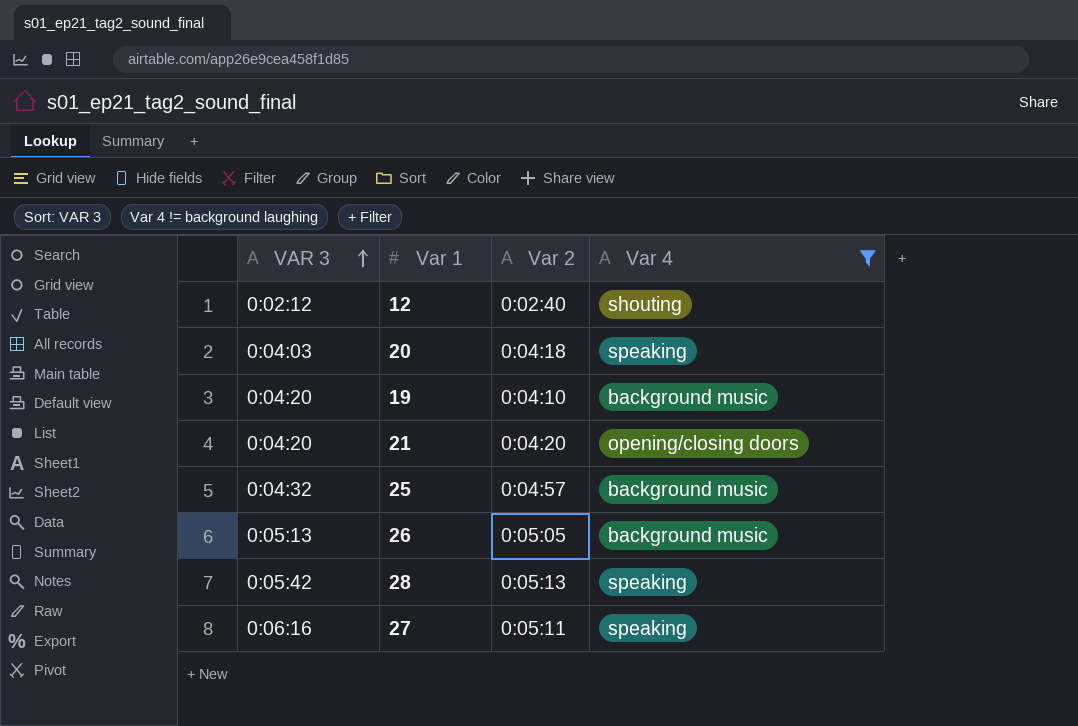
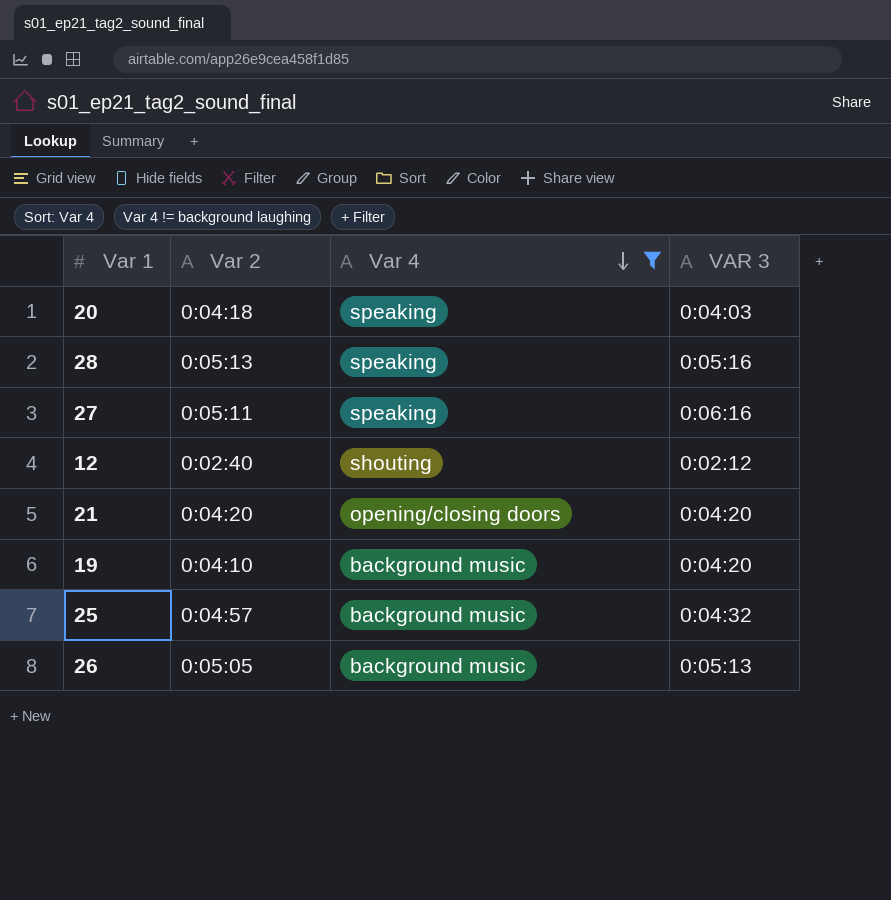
row order: VAR 3 ascending -> Var 4 descending
column VAR 3 | position: 1 -> 4
28 | VAR 3: 0:05:42 -> 0:05:16

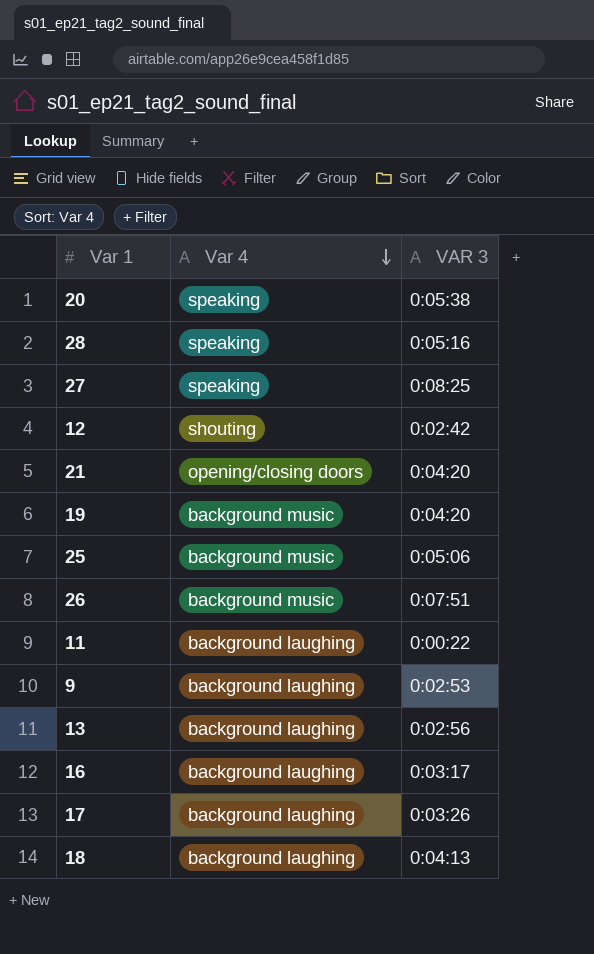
filter: Var 4 != background laughing -> none
column Var 2 | position: 2 -> none
20 | VAR 3: 0:04:03 -> 0:05:38
27 | VAR 3: 0:06:16 -> 0:08:25
12 | VAR 3: 0:02:12 -> 0:02:42
25 | VAR 3: 0:04:32 -> 0:05:06
26 | VAR 3: 0:05:13 -> 0:07:51

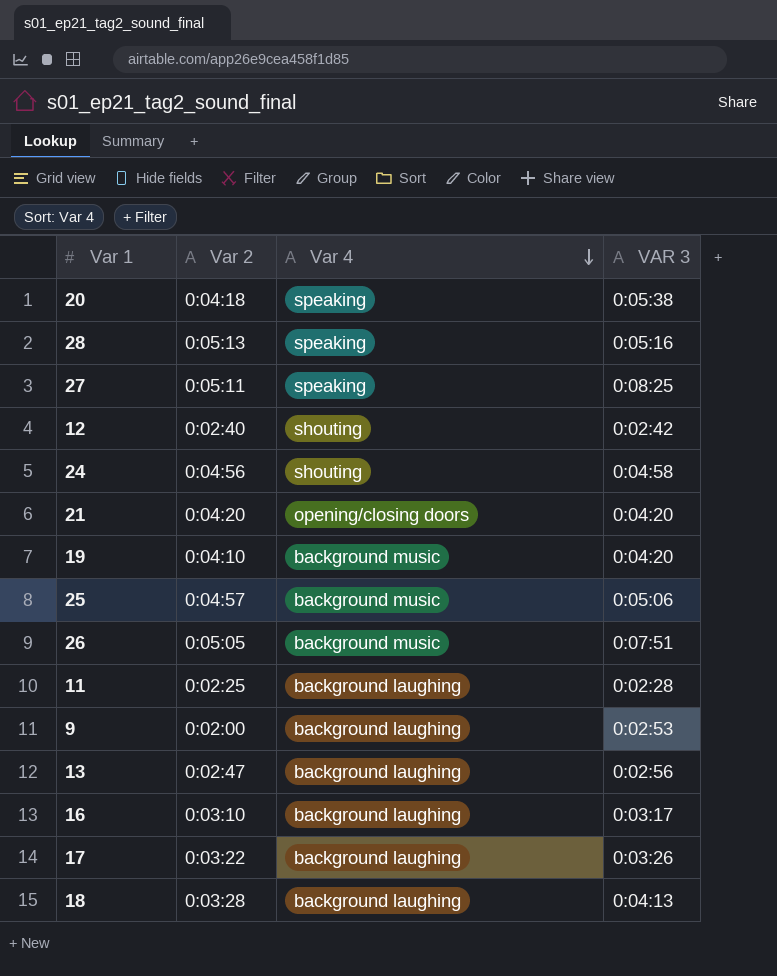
column Var 2 | position: none -> 2
row 24: none -> 0:04:56 | shouting | 0:04:58
11 | VAR 3: 0:00:22 -> 0:02:28

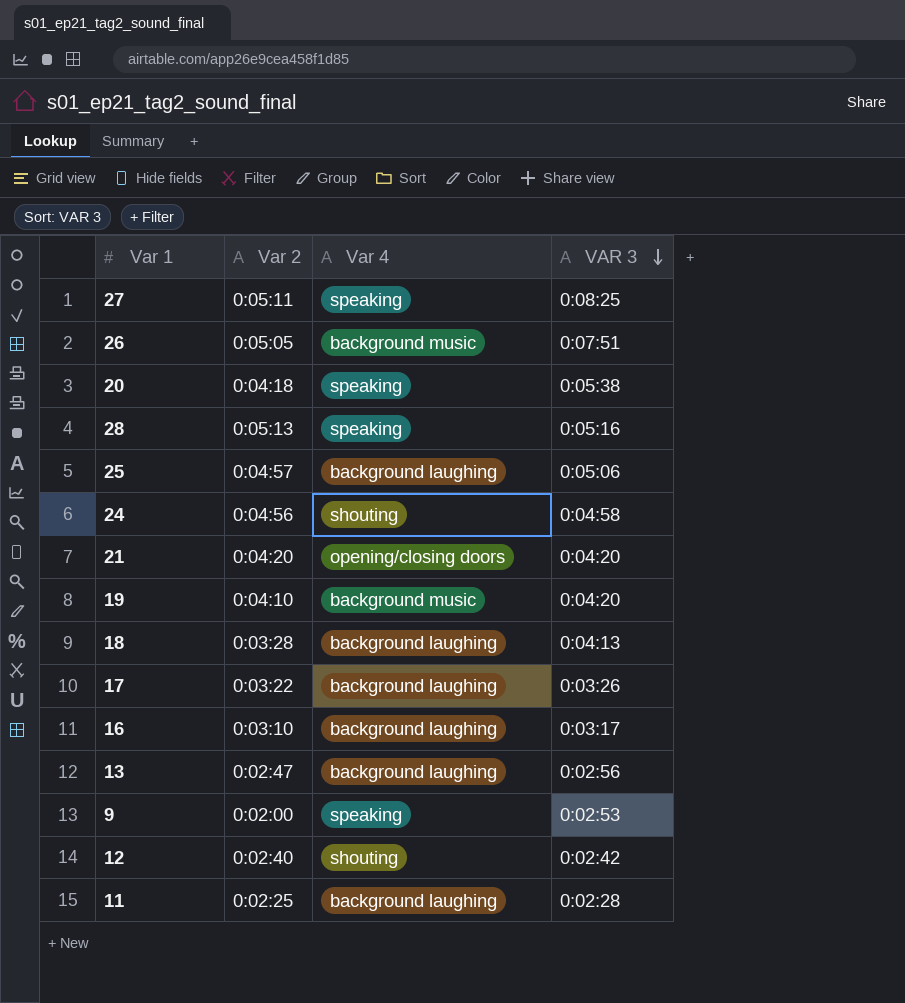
row order: Var 4 descending -> VAR 3 descending
25 | Var 4: background music -> background laughing
9 | Var 4: background laughing -> speaking

